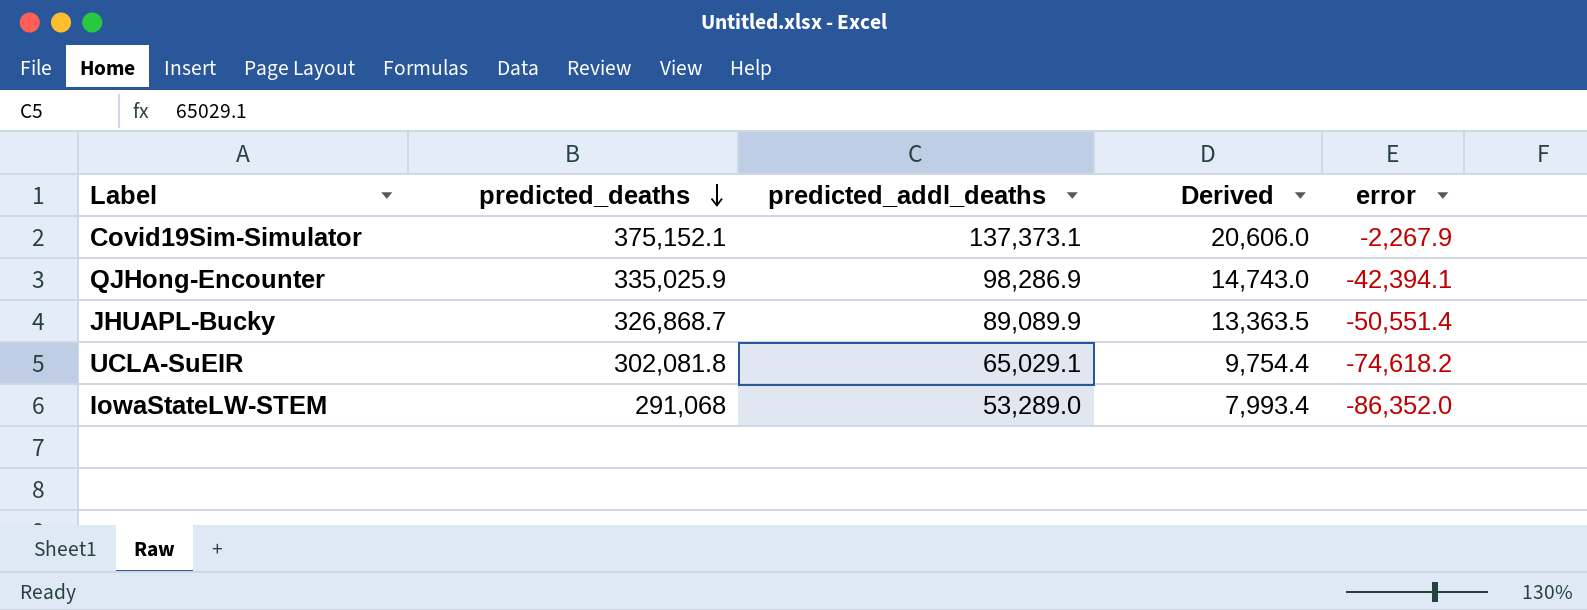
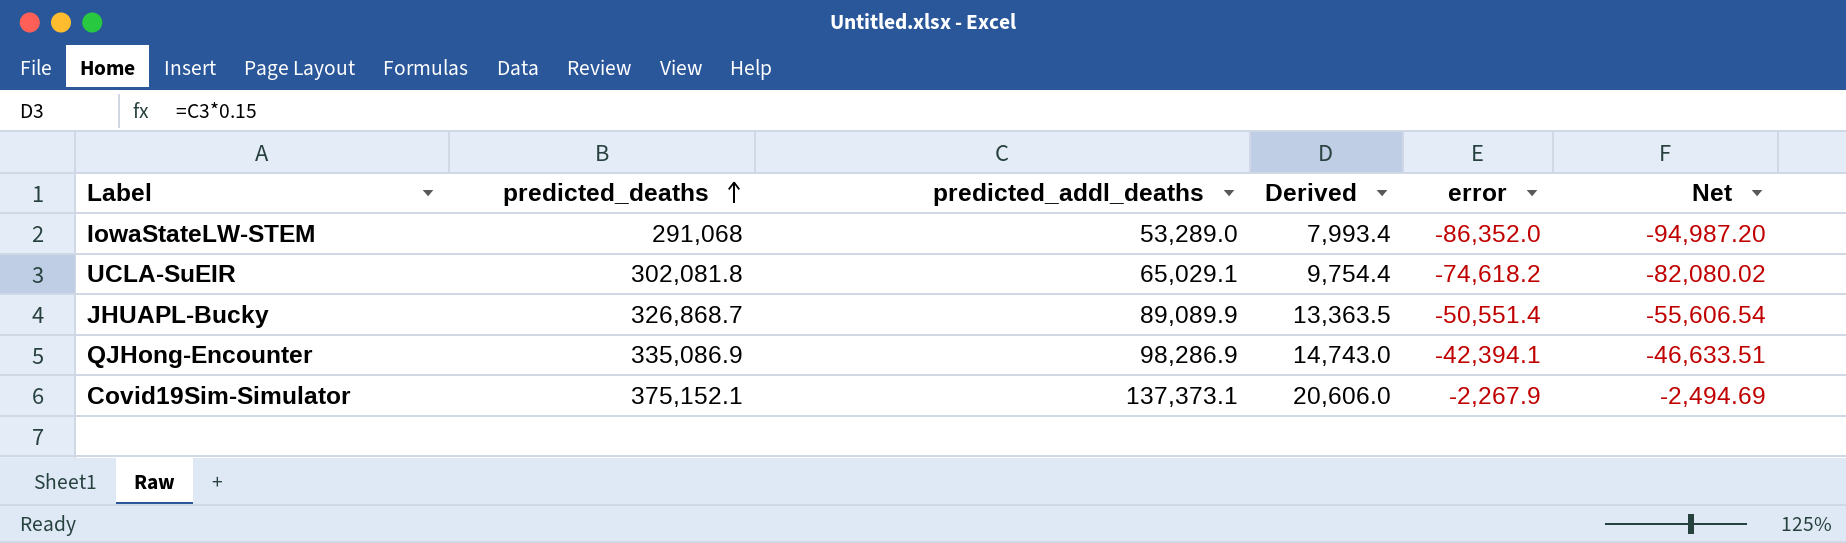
row order: predicted_deaths descending -> predicted_deaths ascending
column Net | formula: none -> [error] * 1.1
QJHong-Encounter | predicted_deaths: 335,025.9 -> 335,086.9

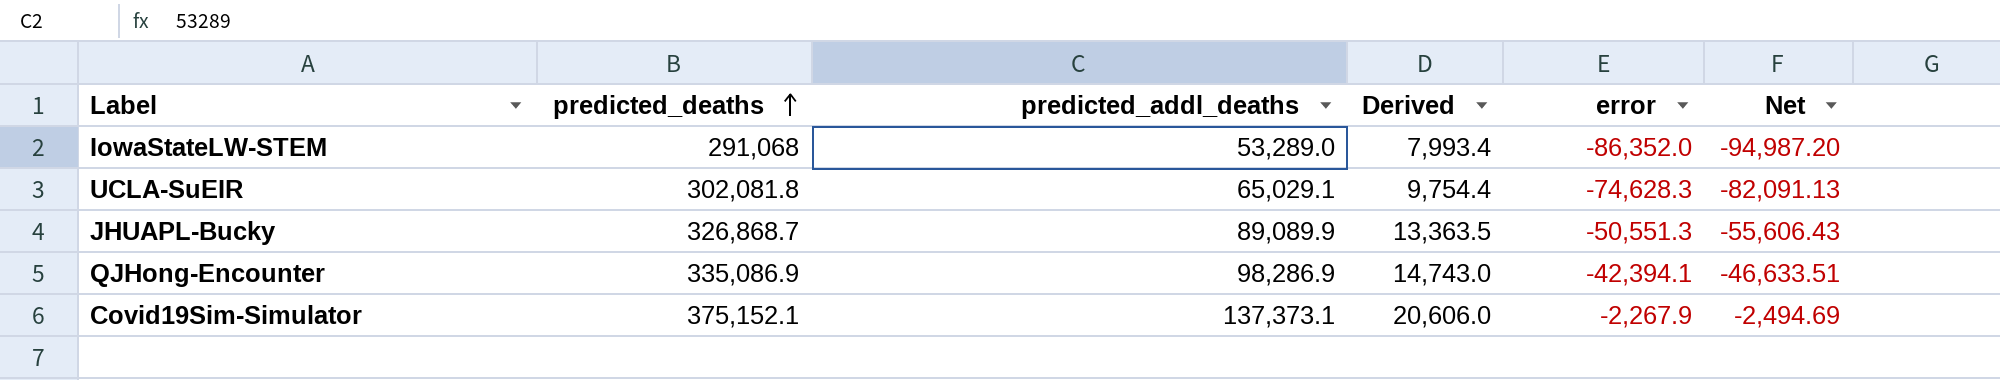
UCLA-SuEIR | error: -74,618.2 -> -74,628.3
UCLA-SuEIR | Net: -82,080.02 -> -82,091.13
JHUAPL-Bucky | error: -50,551.4 -> -50,551.3
JHUAPL-Bucky | Net: -55,606.54 -> -55,606.43

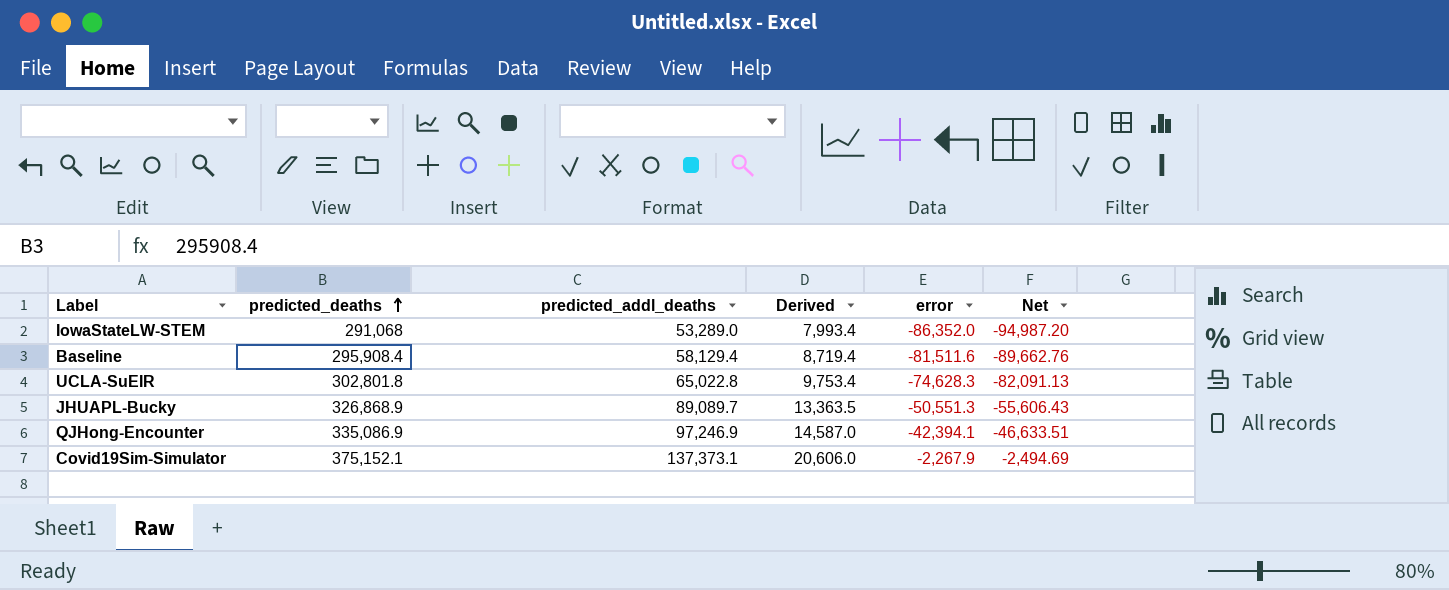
row Baseline: none -> 295,908.4 | 58,129.4 | 8,719.4 | -81,511.6 | -89,662.76
UCLA-SuEIR | predicted_deaths: 302,081.8 -> 302,801.8
UCLA-SuEIR | predicted_addl_deaths: 65,029.1 -> 65,022.8
UCLA-SuEIR | Derived: 9,754.4 -> 9,753.4
JHUAPL-Bucky | predicted_deaths: 326,868.7 -> 326,868.9
JHUAPL-Bucky | predicted_addl_deaths: 89,089.9 -> 89,089.7
QJHong-Encounter | predicted_addl_deaths: 98,286.9 -> 97,246.9
QJHong-Encounter | Derived: 14,743.0 -> 14,587.0

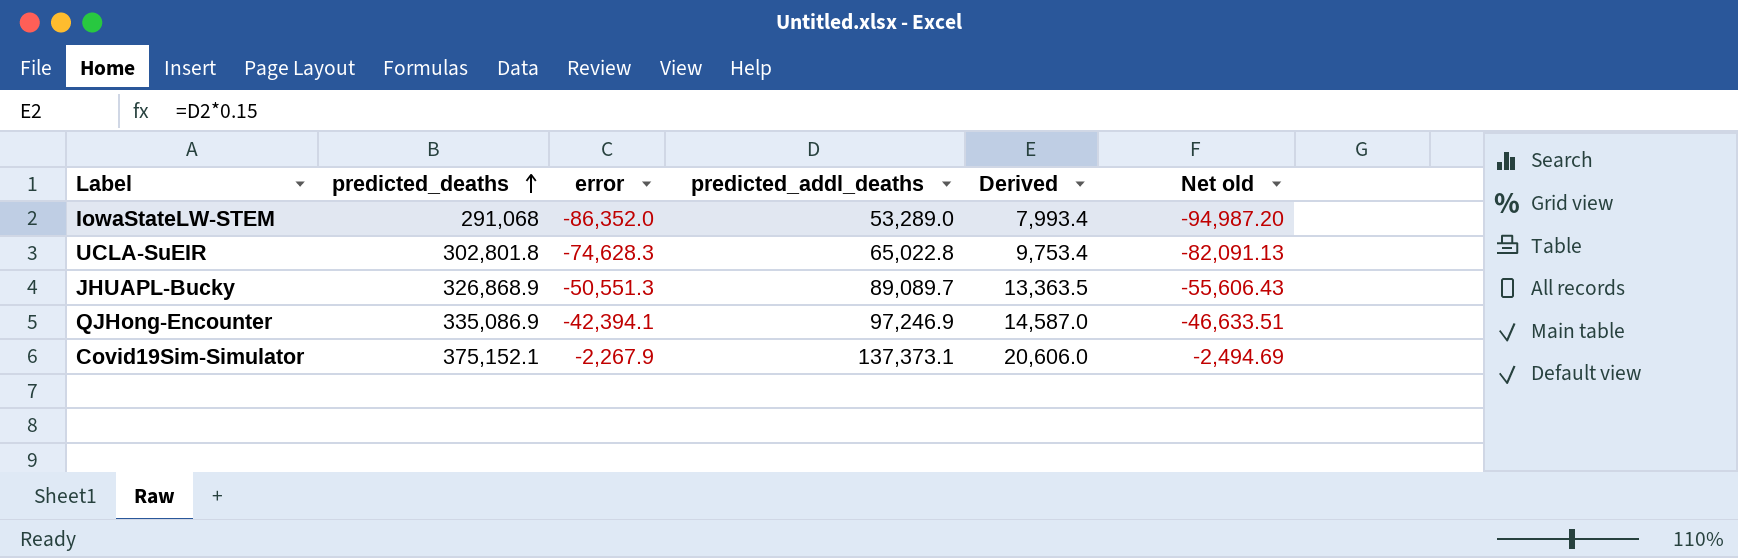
column error | position: 5 -> 3
column name: Net -> Net old
row Baseline: 295,908.4 | 58,129.4 | 8,719.4 | -81,511.6 | -89,662.76 -> none

